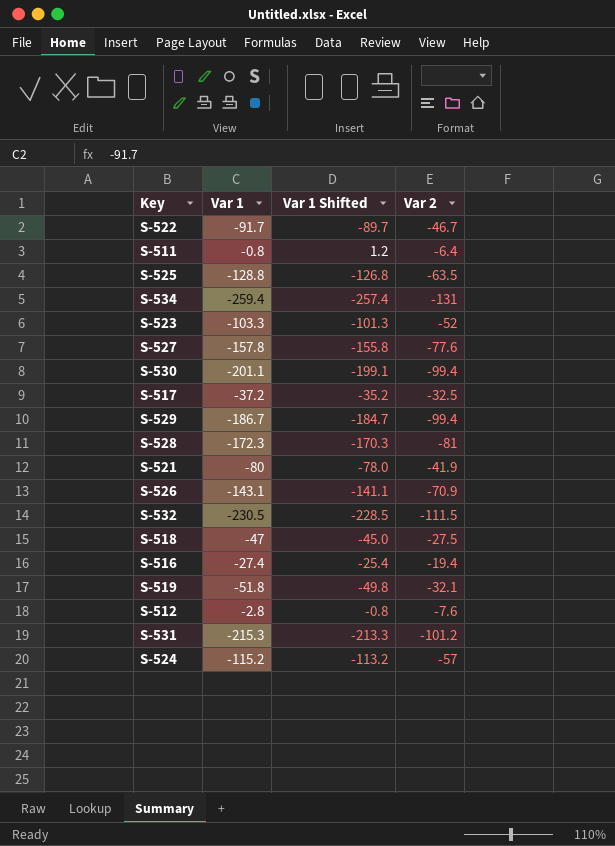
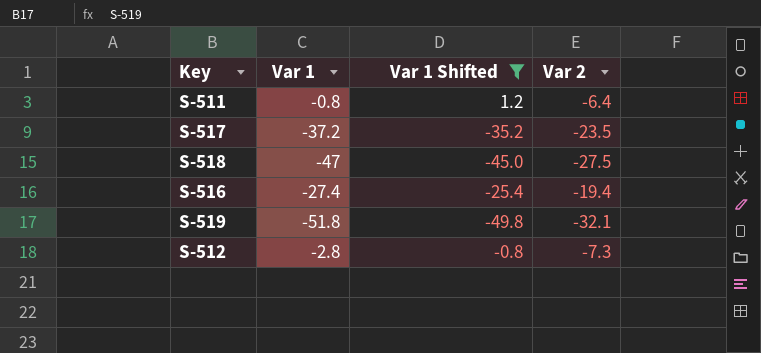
filter: none -> Var 1 Shifted >= -49.8
S-517 | Var 2: -32.5 -> -23.5
S-512 | Var 2: -7.6 -> -7.3

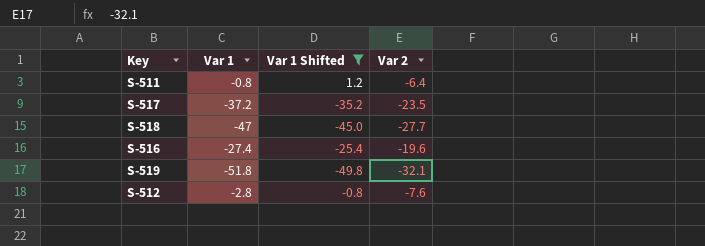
S-518 | Var 2: -27.5 -> -27.7
S-516 | Var 2: -19.4 -> -19.6
S-512 | Var 2: -7.3 -> -7.6

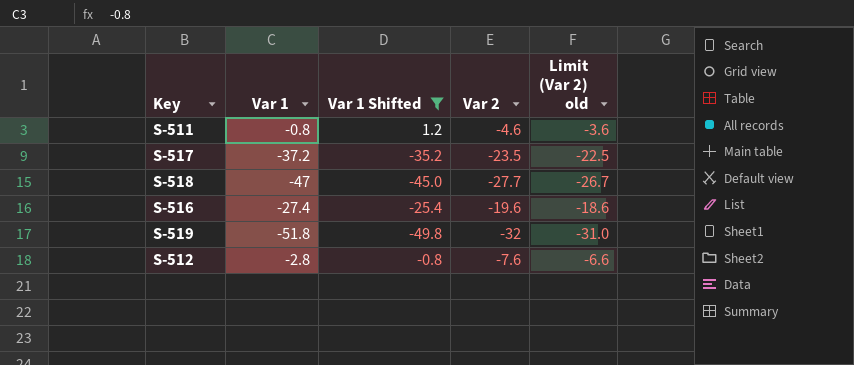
column Limit (Var 2) old | formula: none -> [Var 2] + 1
S-511 | Var 2: -6.4 -> -4.6
S-519 | Var 2: -32.1 -> -32

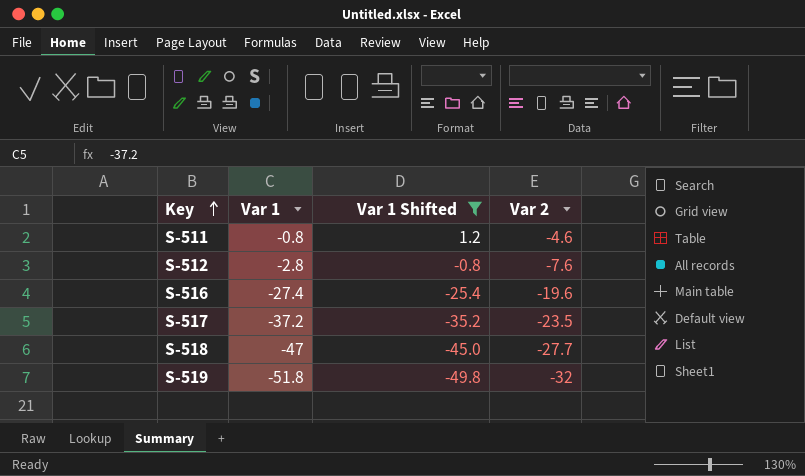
row order: none -> Key ascending
column Limit (Var 2) old | formula: [Var 2] + 1 -> none

